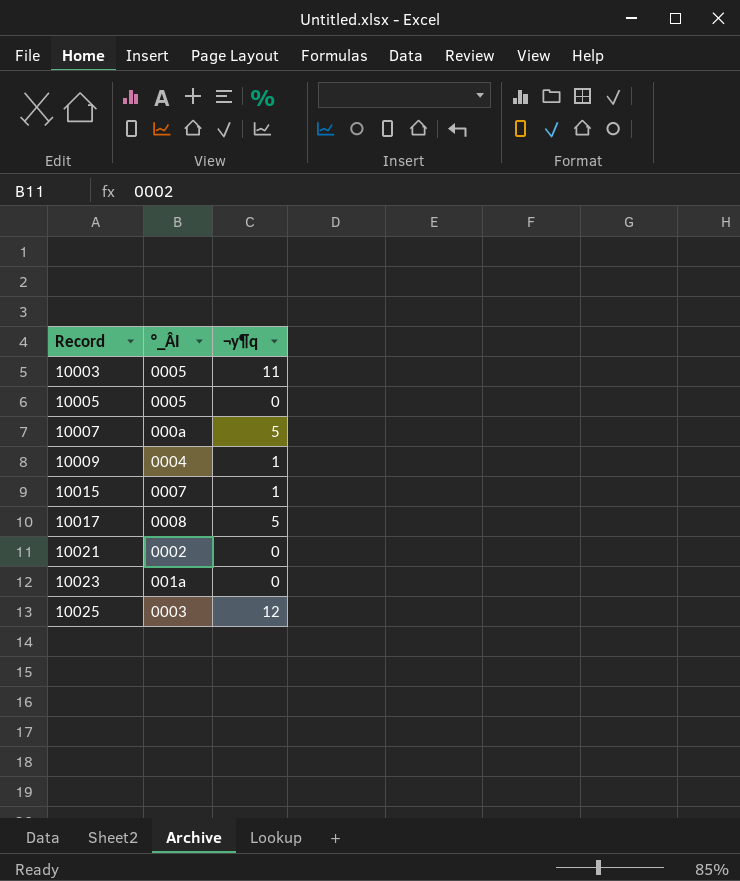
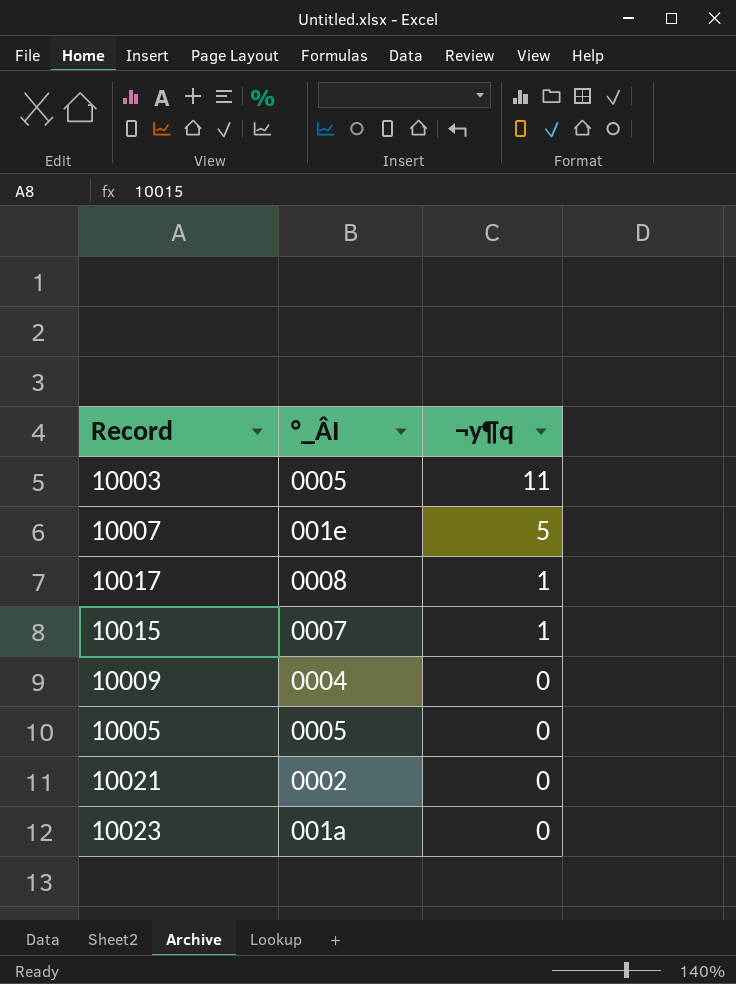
row order: Record ascending -> ¬y¶q descending
row 10025: 0003 | 12 -> none
10007 | °_ÂI: 000a -> 001e
10017 | ¬y¶q: 5 -> 1
10009 | ¬y¶q: 1 -> 0

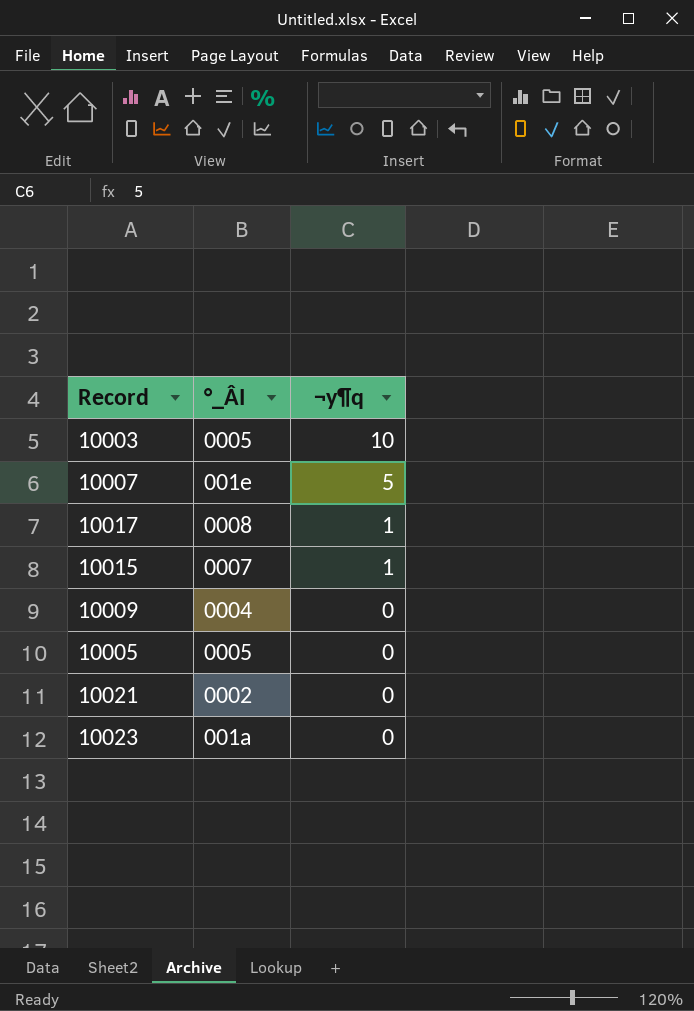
10003 | ¬y¶q: 11 -> 10

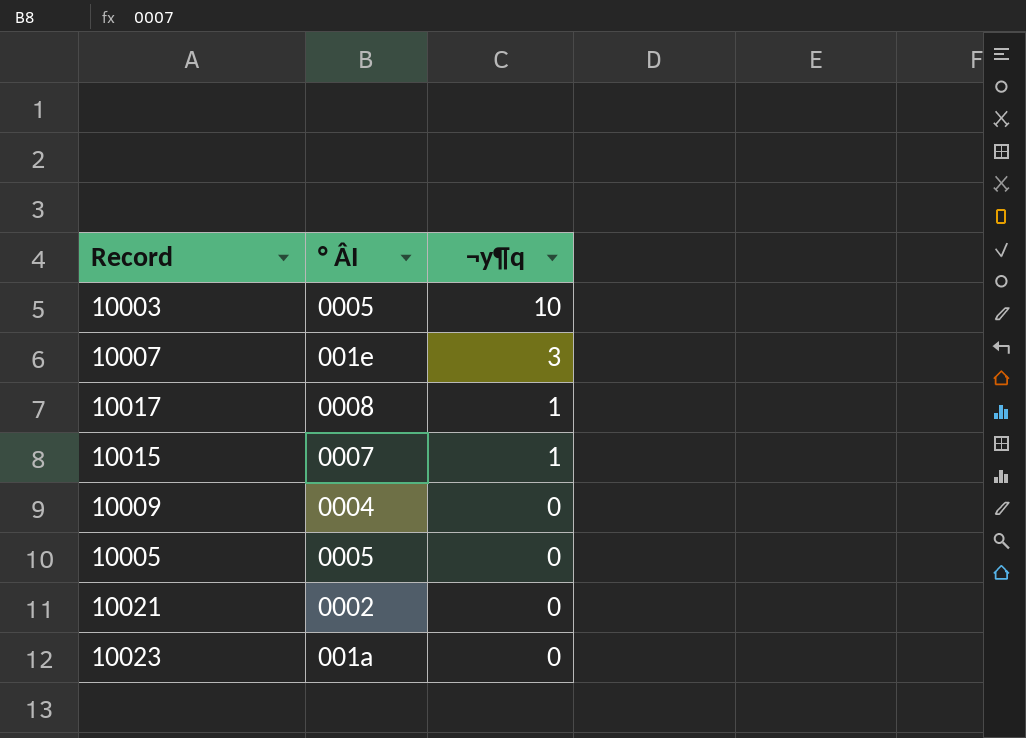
column name: °_ÂI -> ° ÂI
10007 | ¬y¶q: 5 -> 3

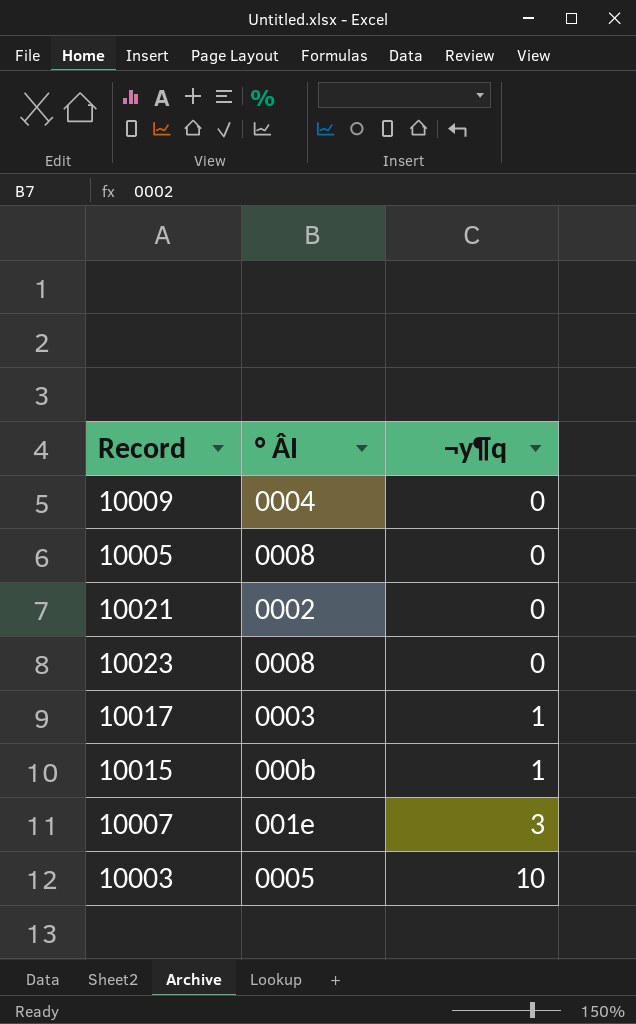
row order: ¬y¶q descending -> ¬y¶q ascending
10005 | ° ÂI: 0005 -> 0008
10023 | ° ÂI: 001a -> 0008
10017 | ° ÂI: 0008 -> 0003
10015 | ° ÂI: 0007 -> 000b

